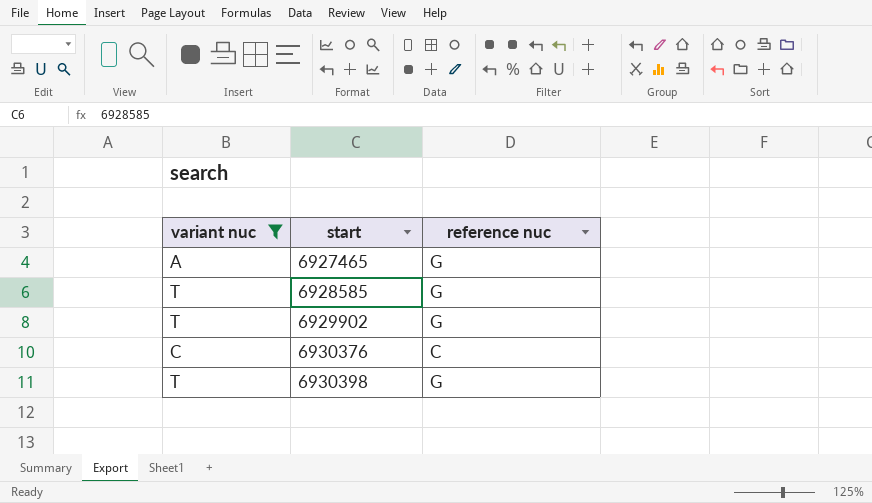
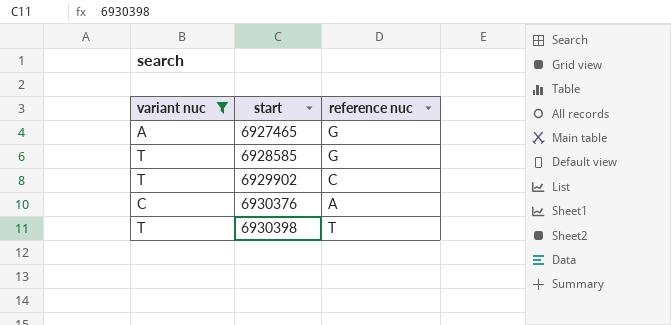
6929902 | reference nuc: G -> C
6930376 | reference nuc: C -> A
6930398 | reference nuc: G -> T

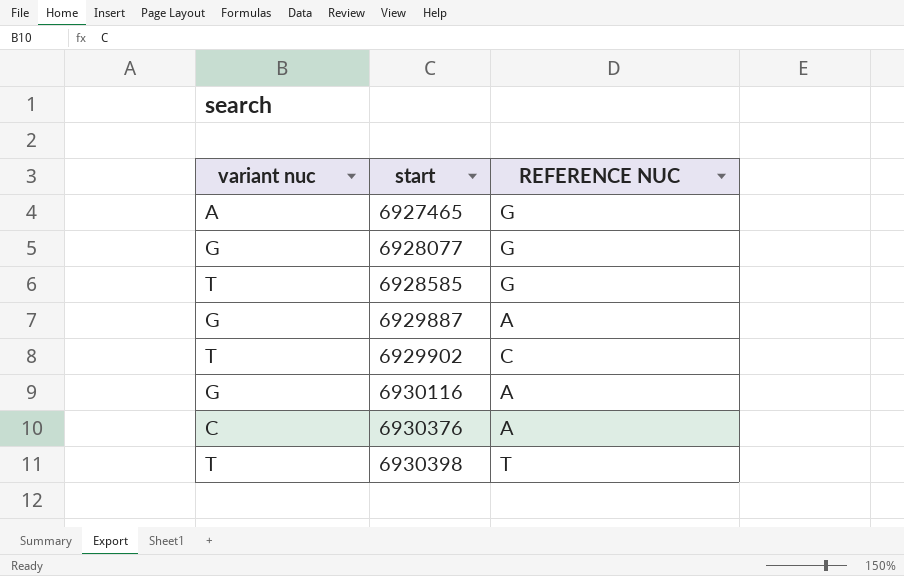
filter: variant nuc != G -> none
column name: reference nuc -> REFERENCE NUC

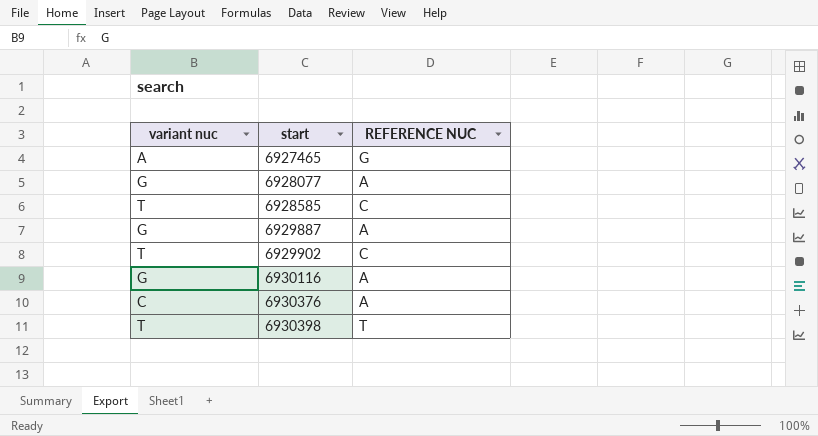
6928077 | REFERENCE NUC: G -> A
6928585 | REFERENCE NUC: G -> C

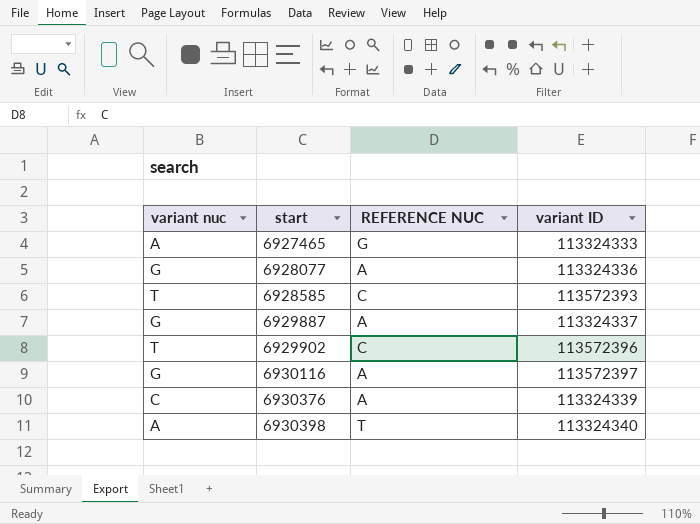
column variant ID | position: none -> 4
6930398 | variant nuc: T -> A

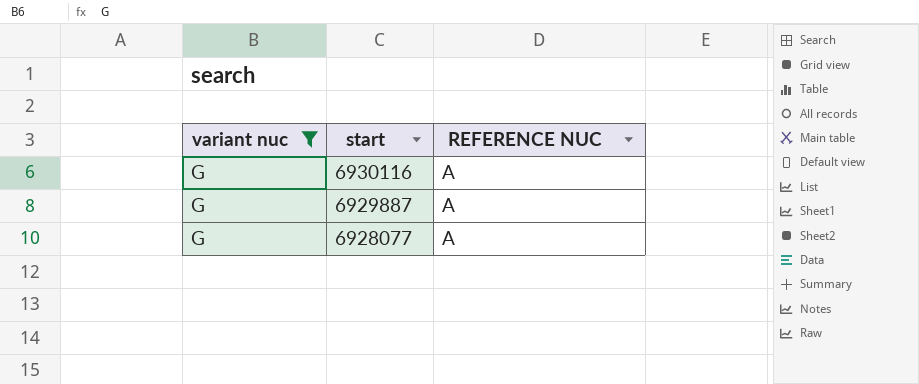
filter: none -> variant nuc = G
row order: start ascending -> start descending
column variant ID | position: 4 -> none

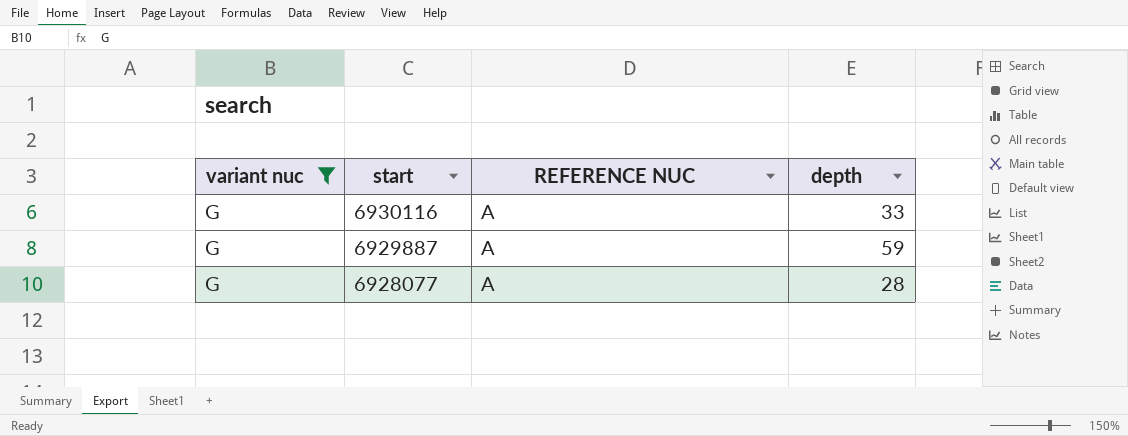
column depth | position: none -> 4

